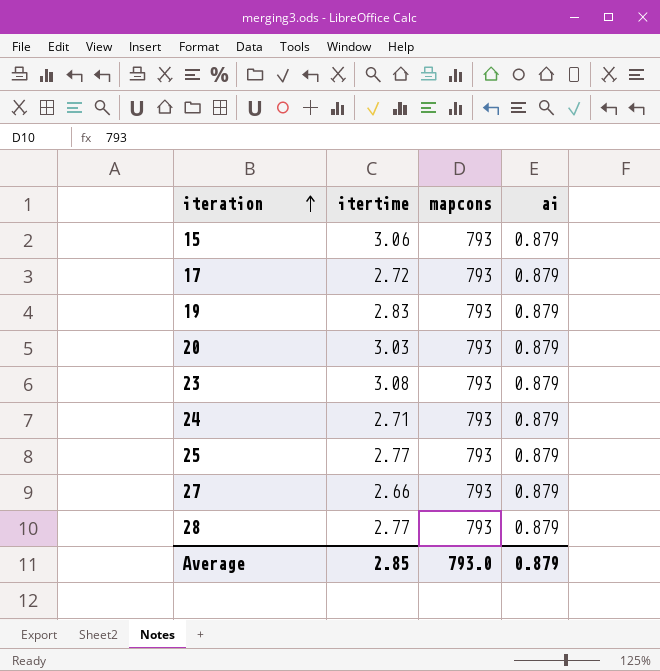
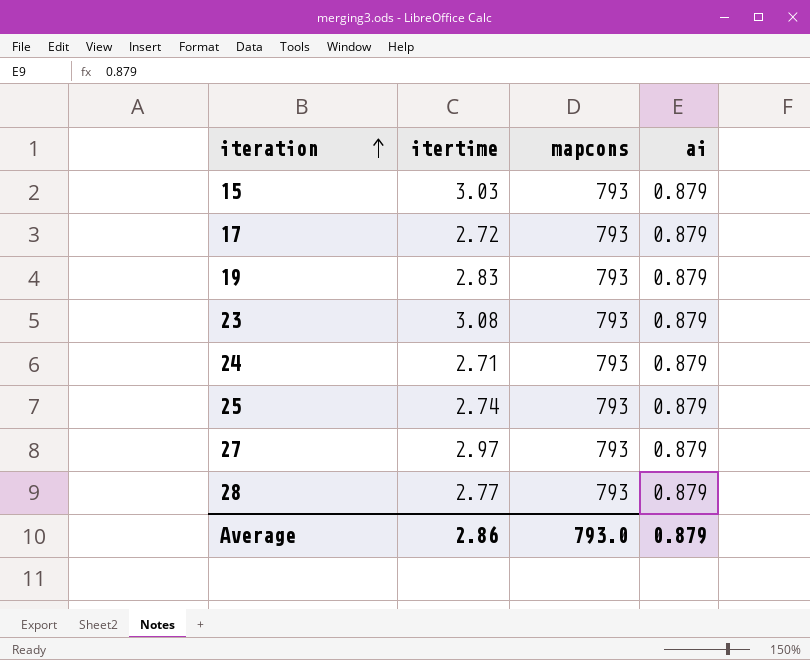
row 20: 3.03 | 793 | 0.879 -> none
15 | itertime: 3.06 -> 3.03
25 | itertime: 2.77 -> 2.74
27 | itertime: 2.66 -> 2.97
Average | itertime: 2.85 -> 2.86

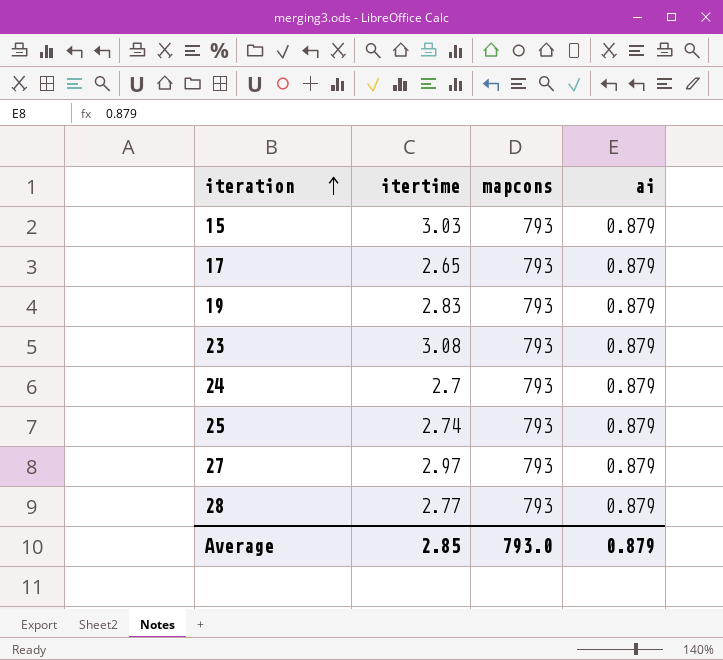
17 | itertime: 2.72 -> 2.65
24 | itertime: 2.71 -> 2.7
Average | itertime: 2.86 -> 2.85

